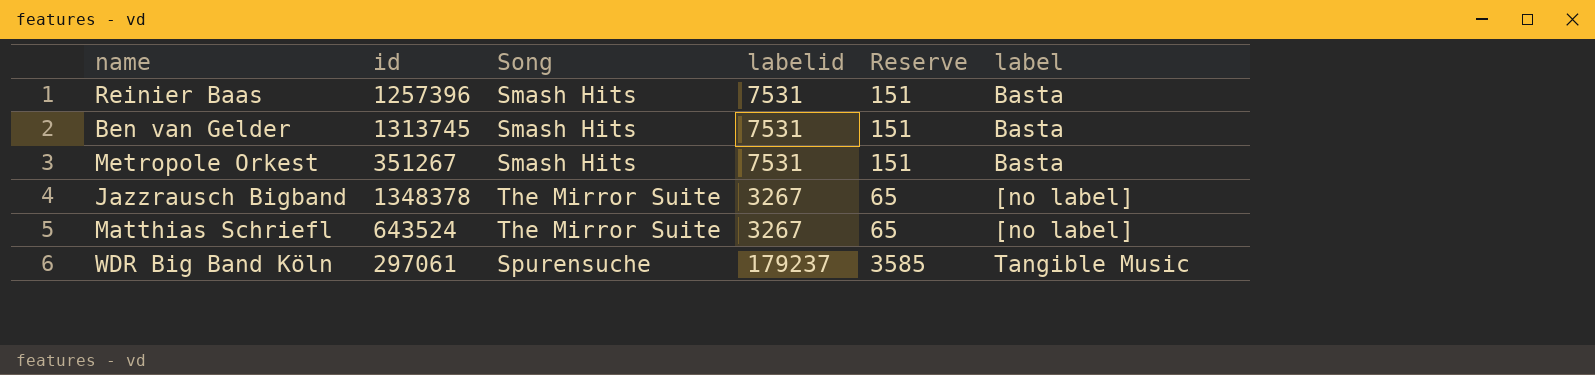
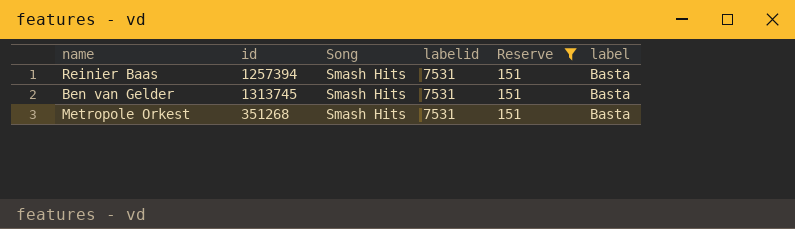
filter: none -> Reserve = 151
Reinier Baas | id: 1257396 -> 1257394
Metropole Orkest | id: 351267 -> 351268

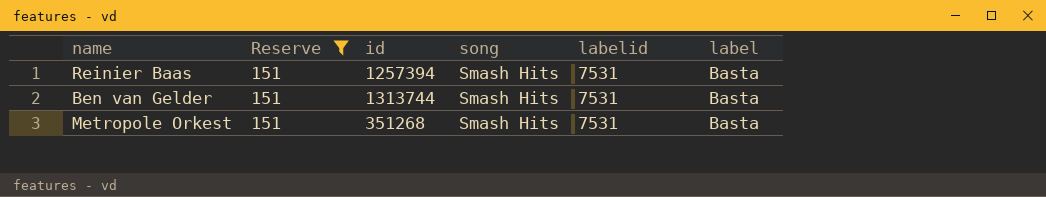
column Reserve | position: 5 -> 2
column name: Song -> song
Ben van Gelder | id: 1313745 -> 1313744

